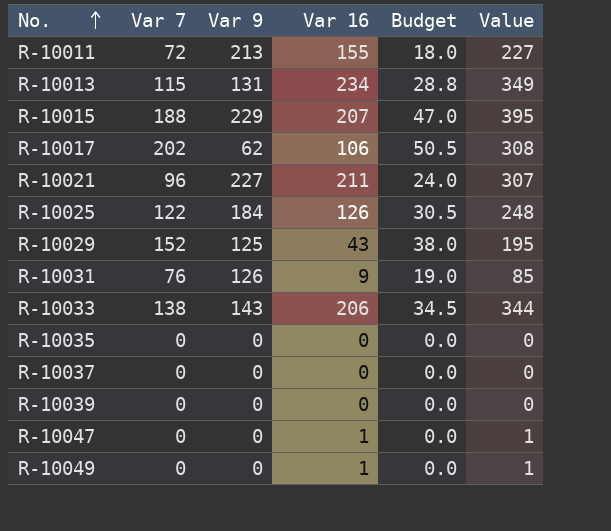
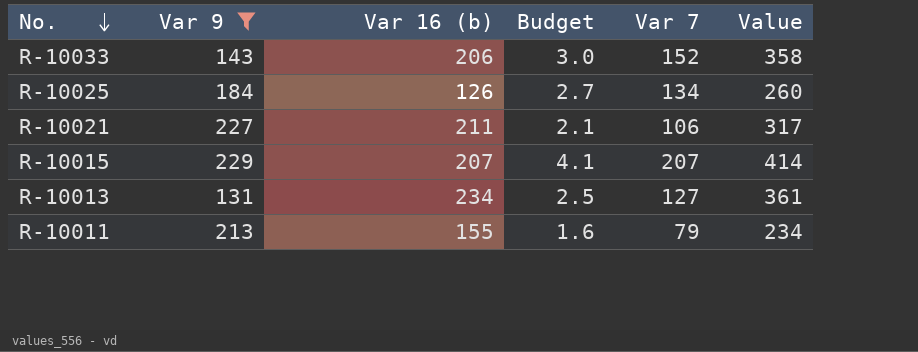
filter: none -> Var 9 >= 131
row order: No. ascending -> No. descending
column name: Var 16 -> Var 16 (b)
column Budget | formula: [Var 7] * 0.25 -> [Var 7] * 0.02
column Var 7 | position: 2 -> 5
R-10033 | Var 7: 138 -> 152
R-10033 | Value: 344 -> 358
R-10025 | Var 7: 122 -> 134
R-10025 | Value: 248 -> 260
R-10021 | Var 7: 96 -> 106
R-10021 | Value: 307 -> 317
R-10015 | Var 7: 188 -> 207
R-10015 | Value: 395 -> 414
R-10013 | Var 7: 115 -> 127
R-10013 | Value: 349 -> 361
R-10011 | Var 7: 72 -> 79
R-10011 | Value: 227 -> 234

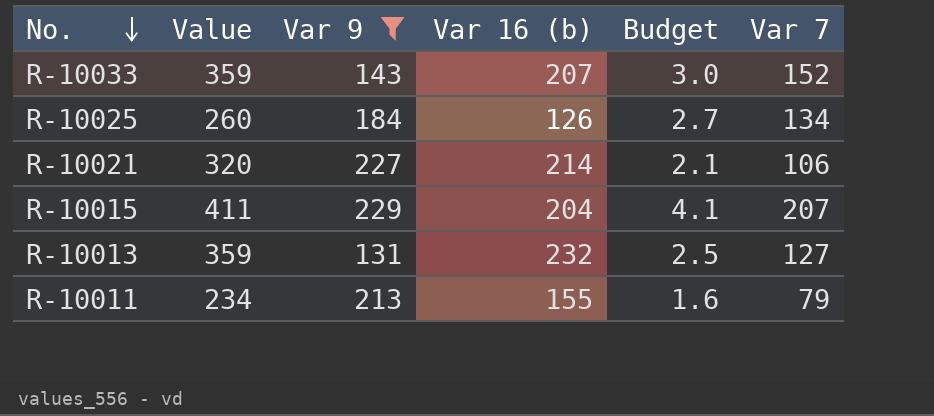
column Value | position: 6 -> 2
R-10033 | Value: 358 -> 359
R-10033 | Var 16 (b): 206 -> 207
R-10021 | Value: 317 -> 320
R-10021 | Var 16 (b): 211 -> 214
R-10015 | Value: 414 -> 411
R-10015 | Var 16 (b): 207 -> 204
R-10013 | Value: 361 -> 359
R-10013 | Var 16 (b): 234 -> 232

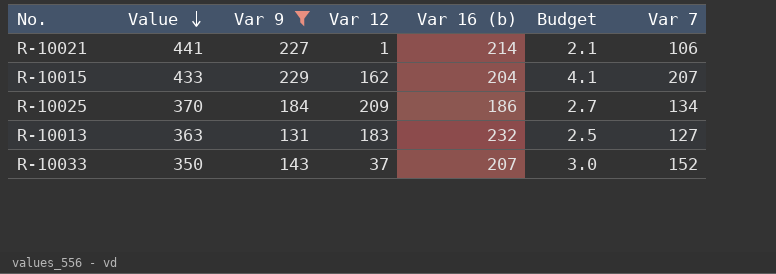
row order: No. descending -> Value descending
column Value | formula: [Var 16 (b)] + [Var 7] -> [Var 9] + [Var 16 (b)]
column Var 12 | position: none -> 4
row R-10011: 234 | 213 | 155 | 1.6 | 79 -> none
R-10025 | Var 16 (b): 126 -> 186

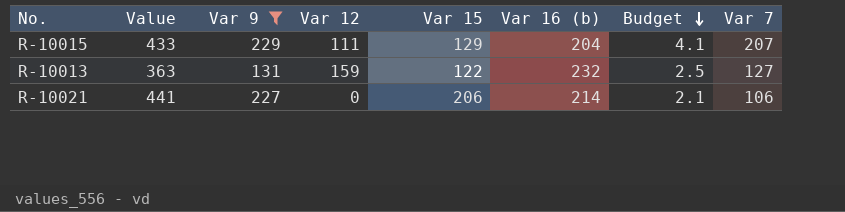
row order: Value descending -> Budget descending
column Var 15 | position: none -> 5
row R-10025: 370 | 184 | 209 | 186 | 2.7 | 134 -> none
row R-10033: 350 | 143 | 37 | 207 | 3.0 | 152 -> none
R-10015 | Var 12: 162 -> 111
R-10013 | Var 12: 183 -> 159
R-10021 | Var 12: 1 -> 0

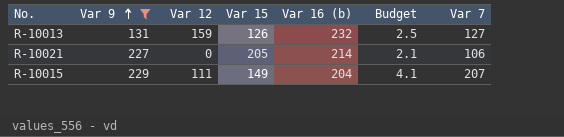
row order: Budget descending -> Var 9 ascending
column Value | formula: [Var 9] + [Var 16 (b)] -> none
R-10013 | Var 15: 122 -> 126
R-10021 | Var 15: 206 -> 205
R-10015 | Var 15: 129 -> 149

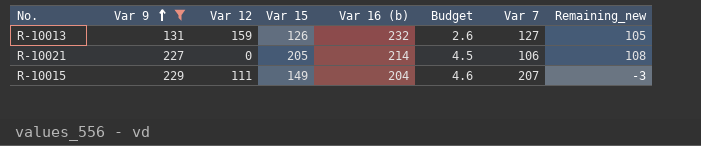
column Budget | formula: [Var 7] * 0.02 -> [Var 9] * 0.02
column Remaining_new | formula: none -> [Var 16 (b)] - [Var 7]

